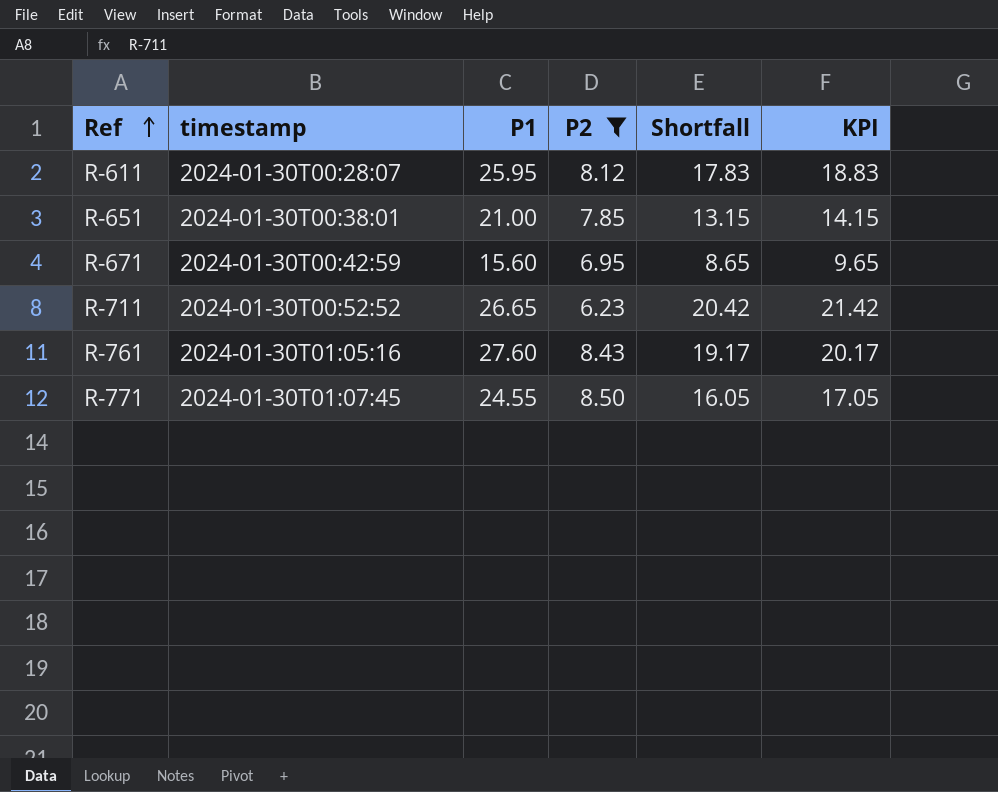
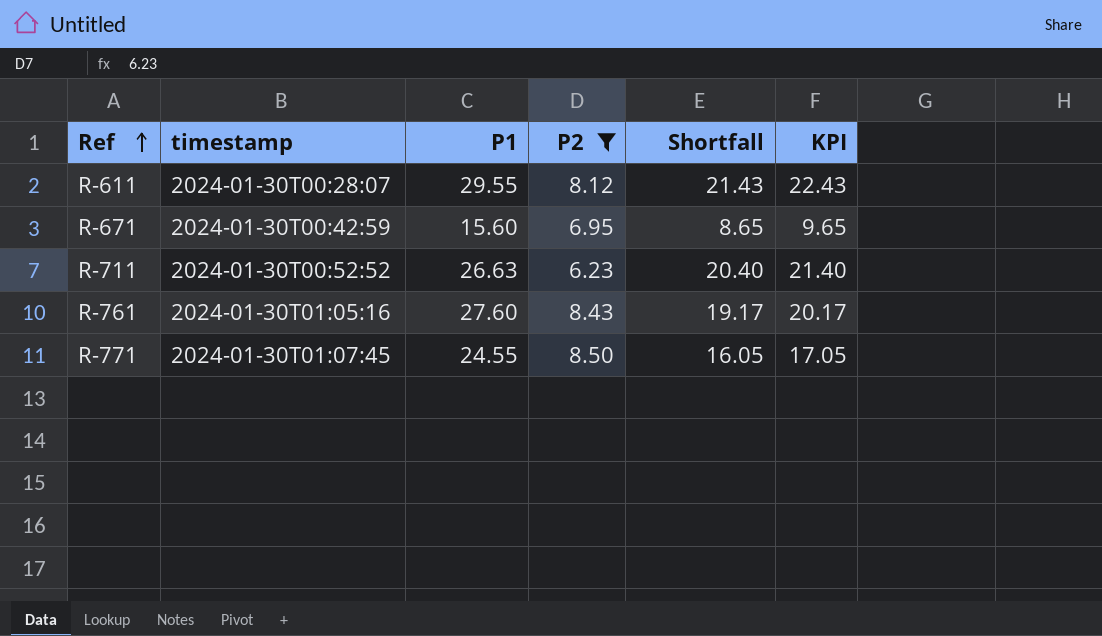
row R-651: 2024-01-30T00:38:01 | 21.00 | 7.85 | 13.15 | 14.15 -> none
R-611 | P1: 25.95 -> 29.55
R-611 | Shortfall: 17.83 -> 21.43
R-611 | KPI: 18.83 -> 22.43
R-711 | P1: 26.65 -> 26.63
R-711 | Shortfall: 20.42 -> 20.40
R-711 | KPI: 21.42 -> 21.40

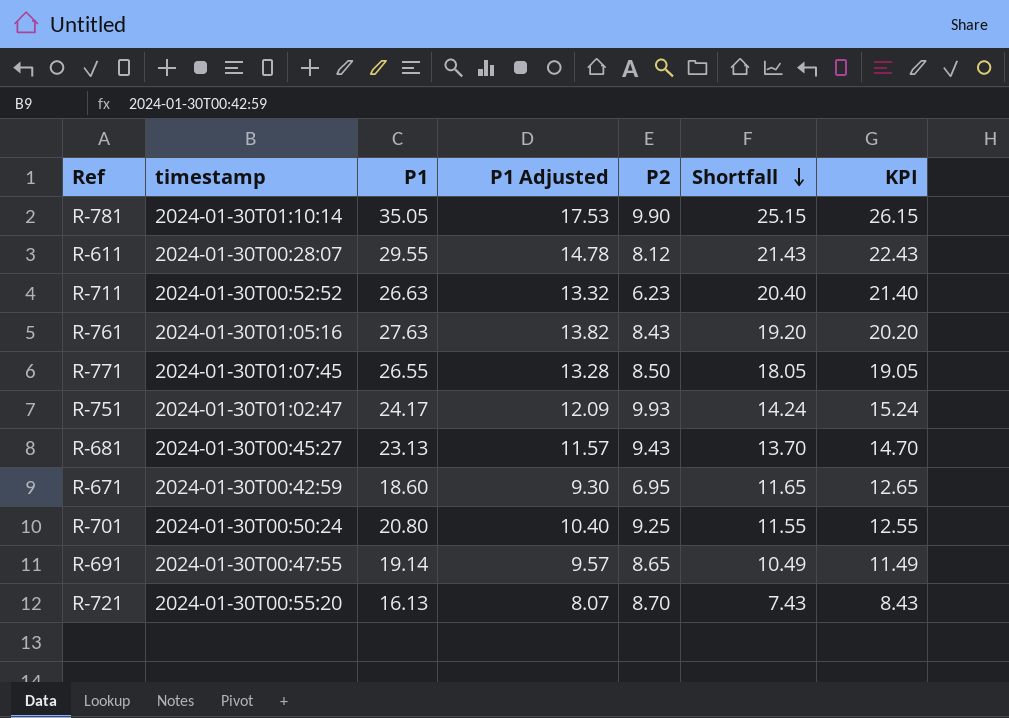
filter: P2 <= 8.50 -> none
row order: Ref ascending -> Shortfall descending
column P1 Adjusted | formula: none -> [P1] * 0.5
R-761 | P1: 27.60 -> 27.63
R-761 | Shortfall: 19.17 -> 19.20
R-761 | KPI: 20.17 -> 20.20
R-771 | P1: 24.55 -> 26.55
R-771 | Shortfall: 16.05 -> 18.05
R-771 | KPI: 17.05 -> 19.05
R-671 | P1: 15.60 -> 18.60
R-671 | Shortfall: 8.65 -> 11.65
R-671 | KPI: 9.65 -> 12.65

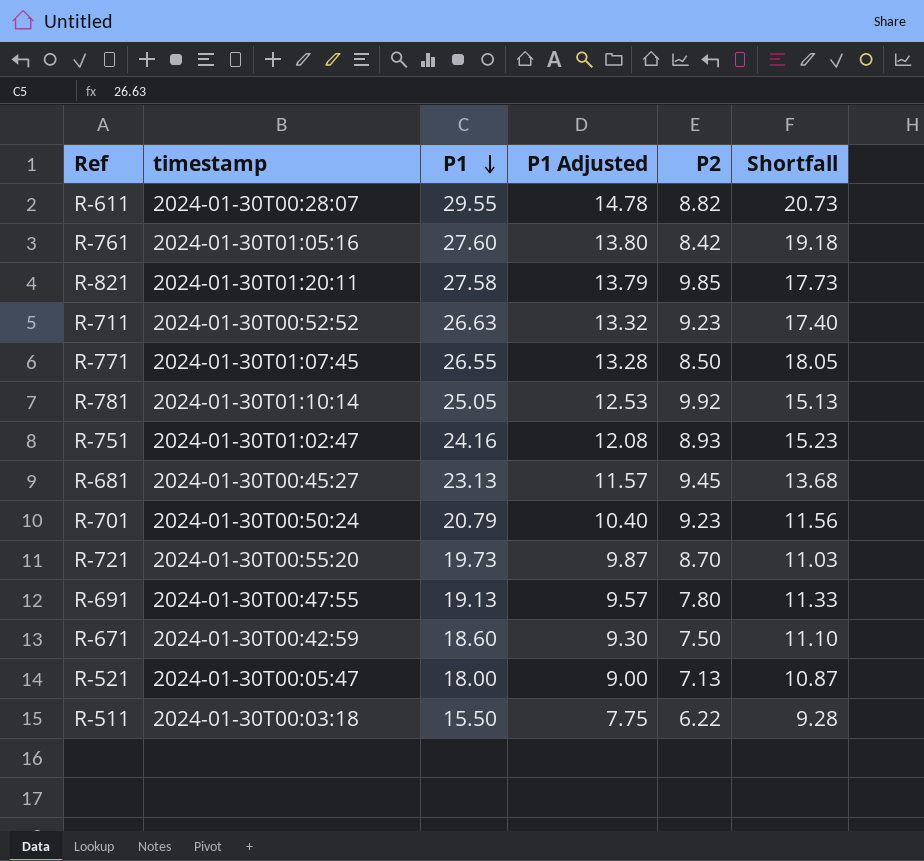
row order: Shortfall descending -> P1 descending
column KPI | formula: [Shortfall] + 1 -> none
R-611 | P2: 8.12 -> 8.82
R-611 | Shortfall: 21.43 -> 20.73
R-761 | P1: 27.63 -> 27.60
R-761 | P1 Adjusted: 13.82 -> 13.80
R-761 | P2: 8.43 -> 8.42
R-761 | Shortfall: 19.20 -> 19.18
row R-821: none -> 2024-01-30T01:20:11 | 27.58 | 13.79 | 9.85 | 17.73
R-711 | P2: 6.23 -> 9.23
R-711 | Shortfall: 20.40 -> 17.40
R-781 | P1: 35.05 -> 25.05
R-781 | P1 Adjusted: 17.53 -> 12.53
R-781 | P2: 9.90 -> 9.92
R-781 | Shortfall: 25.15 -> 15.13
R-751 | P1: 24.17 -> 24.16
R-751 | P1 Adjusted: 12.09 -> 12.08
R-751 | P2: 9.93 -> 8.93
R-751 | Shortfall: 14.24 -> 15.23
R-681 | P2: 9.43 -> 9.45
R-681 | Shortfall: 13.70 -> 13.68
R-701 | P1: 20.80 -> 20.79
R-701 | P2: 9.25 -> 9.23
R-701 | Shortfall: 11.55 -> 11.56
R-721 | P1: 16.13 -> 19.73
R-721 | P1 Adjusted: 8.07 -> 9.87
R-721 | Shortfall: 7.43 -> 11.03
R-691 | P1: 19.14 -> 19.13
R-691 | P2: 8.65 -> 7.80
R-691 | Shortfall: 10.49 -> 11.33
R-671 | P2: 6.95 -> 7.50
R-671 | Shortfall: 11.65 -> 11.10
row R-521: none -> 2024-01-30T00:05:47 | 18.00 | 9.00 | 7.13 | 10.87
row R-511: none -> 2024-01-30T00:03:18 | 15.50 | 7.75 | 6.22 | 9.28

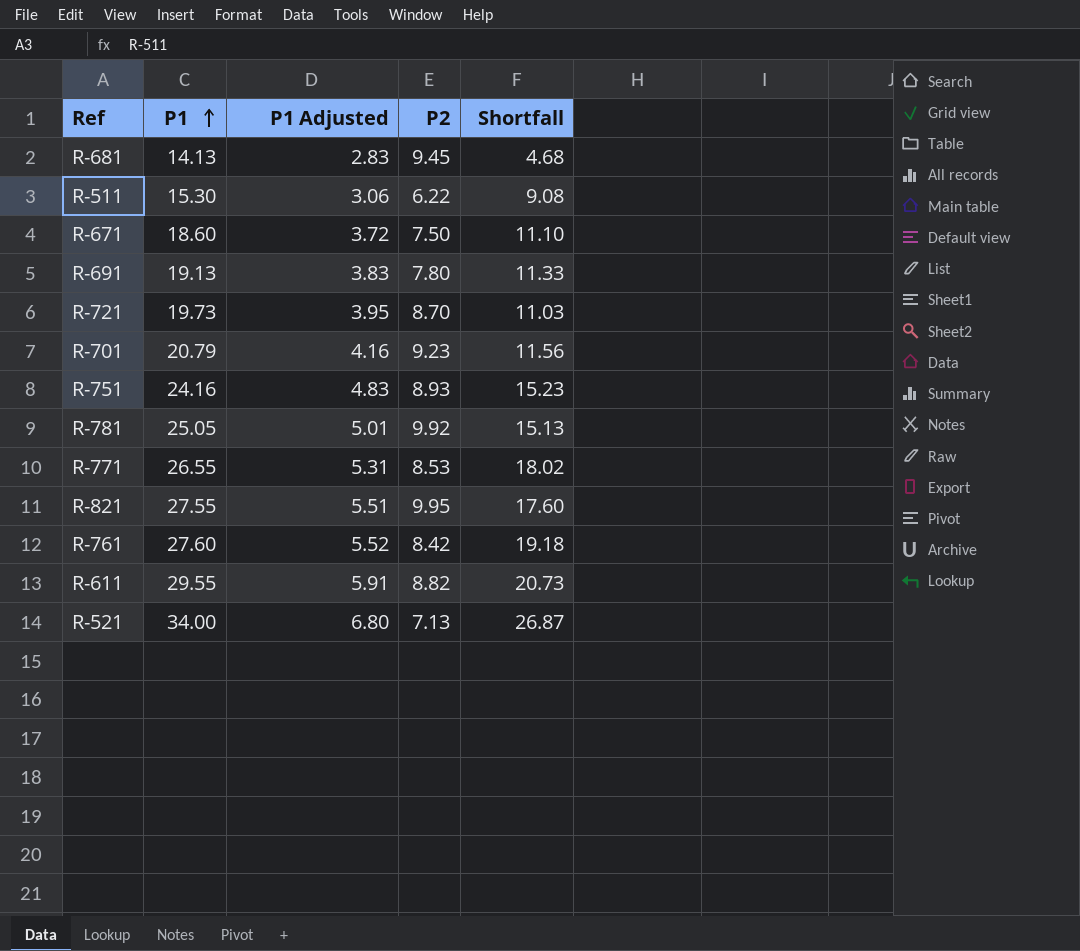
row order: P1 descending -> P1 ascending
column timestamp | position: 2 -> none
column P1 Adjusted | formula: [P1] * 0.5 -> [P1] * 0.2
row R-711: 2024-01-30T00:52:52 | 26.63 | 13.32 | 9.23 | 17.40 -> none
R-681 | P1: 23.13 -> 14.13
R-681 | Shortfall: 13.68 -> 4.68
R-511 | P1: 15.50 -> 15.30
R-511 | Shortfall: 9.28 -> 9.08
R-771 | P2: 8.50 -> 8.53
R-771 | Shortfall: 18.05 -> 18.02
R-821 | P1: 27.58 -> 27.55
R-821 | P2: 9.85 -> 9.95
R-821 | Shortfall: 17.73 -> 17.60
R-521 | P1: 18.00 -> 34.00
R-521 | Shortfall: 10.87 -> 26.87

